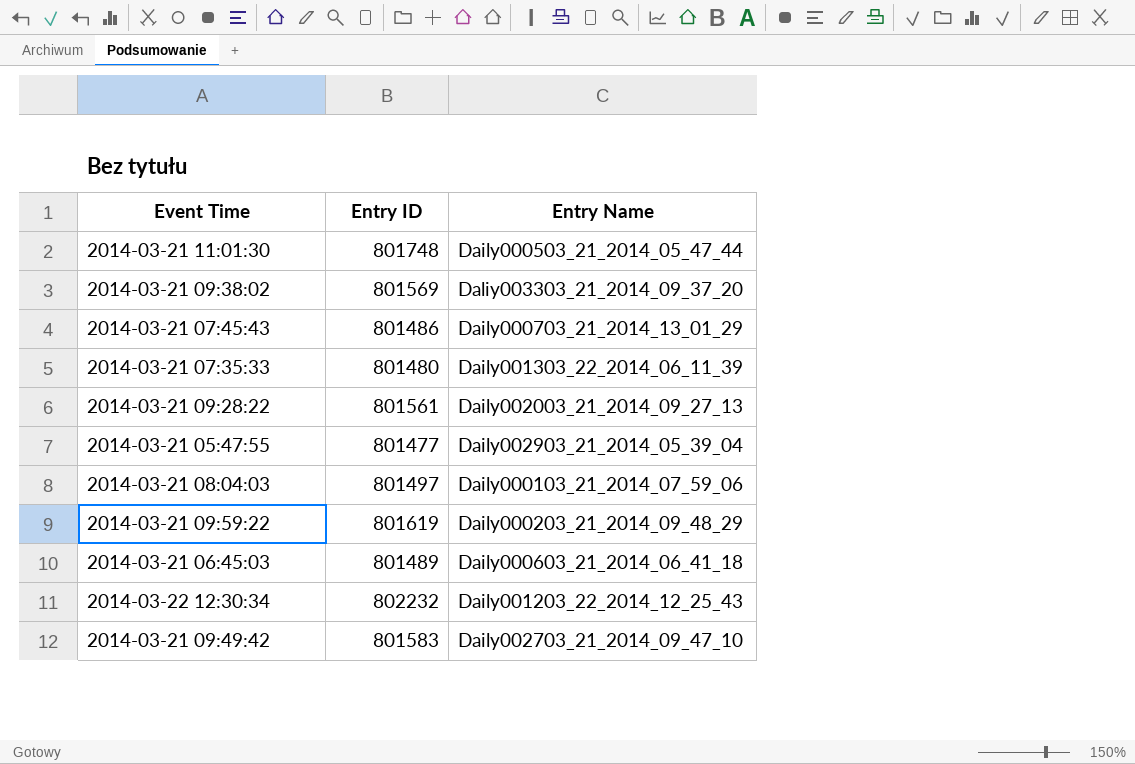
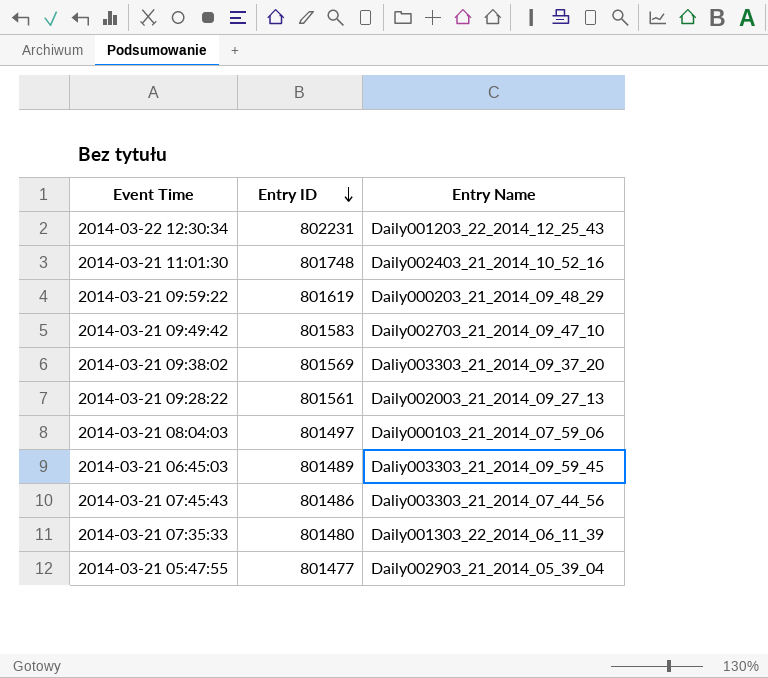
row order: none -> Entry ID descending
2014-03-22 12:30:34 | Entry ID: 802232 -> 802231
2014-03-21 11:01:30 | Entry Name: Daily000503_21_2014_05_47_44 -> Daily002403_21_2014_10_52_16
2014-03-21 06:45:03 | Entry Name: Daily000603_21_2014_06_41_18 -> Daliy003303_21_2014_09_59_45
2014-03-21 07:45:43 | Entry Name: Daily000703_21_2014_13_01_29 -> Daliy003303_21_2014_07_44_56

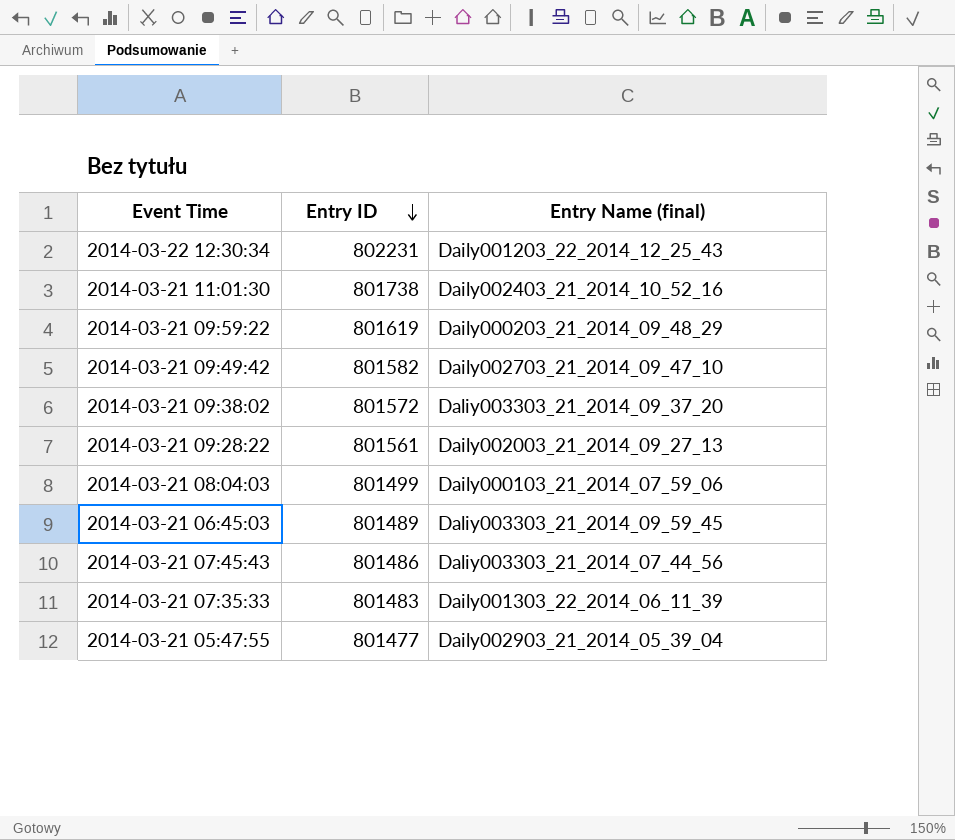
column name: Entry Name -> Entry Name (final)
2014-03-21 11:01:30 | Entry ID: 801748 -> 801738
2014-03-21 09:49:42 | Entry ID: 801583 -> 801582
2014-03-21 09:38:02 | Entry ID: 801569 -> 801572
2014-03-21 08:04:03 | Entry ID: 801497 -> 801499
2014-03-21 07:35:33 | Entry ID: 801480 -> 801483

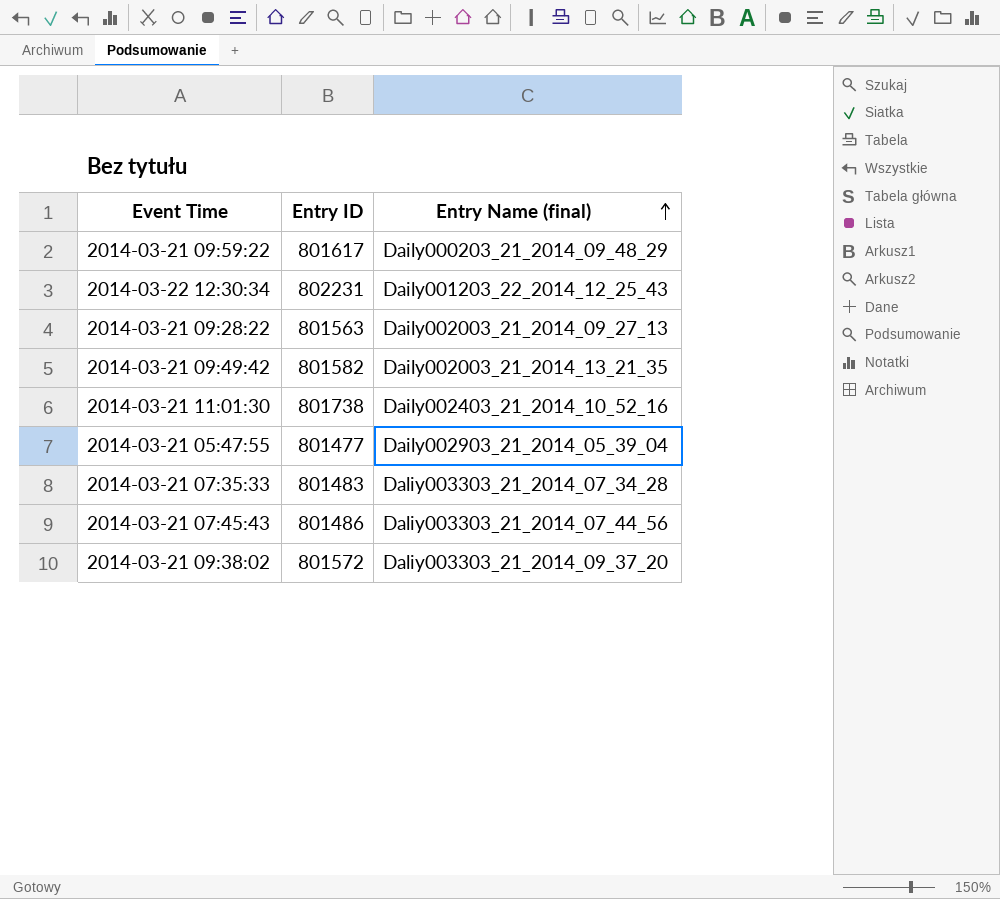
row order: Entry ID descending -> Entry Name (final) ascending
row 2014-03-21 08:04:03: 801499 | Daily000103_21_2014_07_59_06 -> none
row 2014-03-21 06:45:03: 801489 | Daliy003303_21_2014_09_59_45 -> none
2014-03-21 09:59:22 | Entry ID: 801619 -> 801617
2014-03-21 09:28:22 | Entry ID: 801561 -> 801563
2014-03-21 09:49:42 | Entry Name (final): Daily002703_21_2014_09_47_10 -> Daily002003_21_2014_13_21_35
2014-03-21 07:35:33 | Entry Name (final): Daily001303_22_2014_06_11_39 -> Daliy003303_21_2014_07_34_28

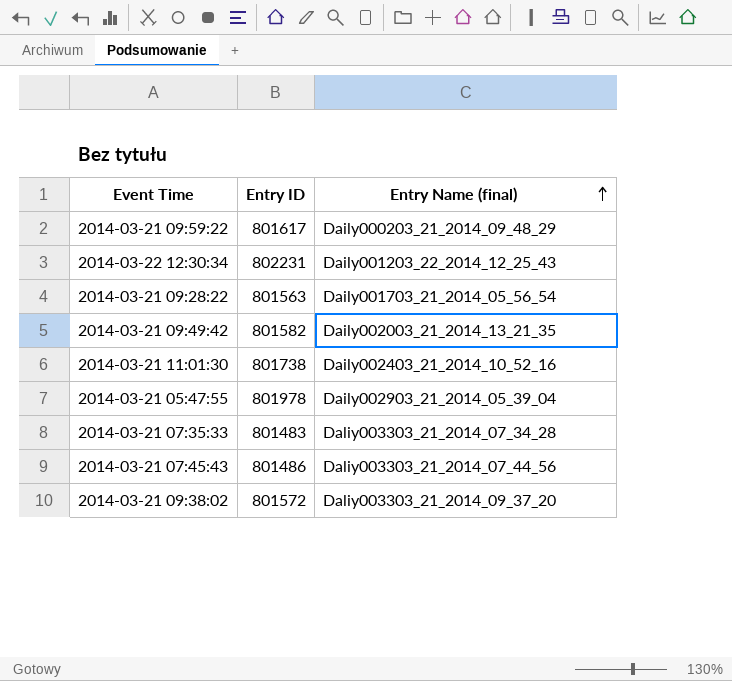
2014-03-21 09:28:22 | Entry Name (final): Daily002003_21_2014_09_27_13 -> Daily001703_21_2014_05_56_54
2014-03-21 05:47:55 | Entry ID: 801477 -> 801978

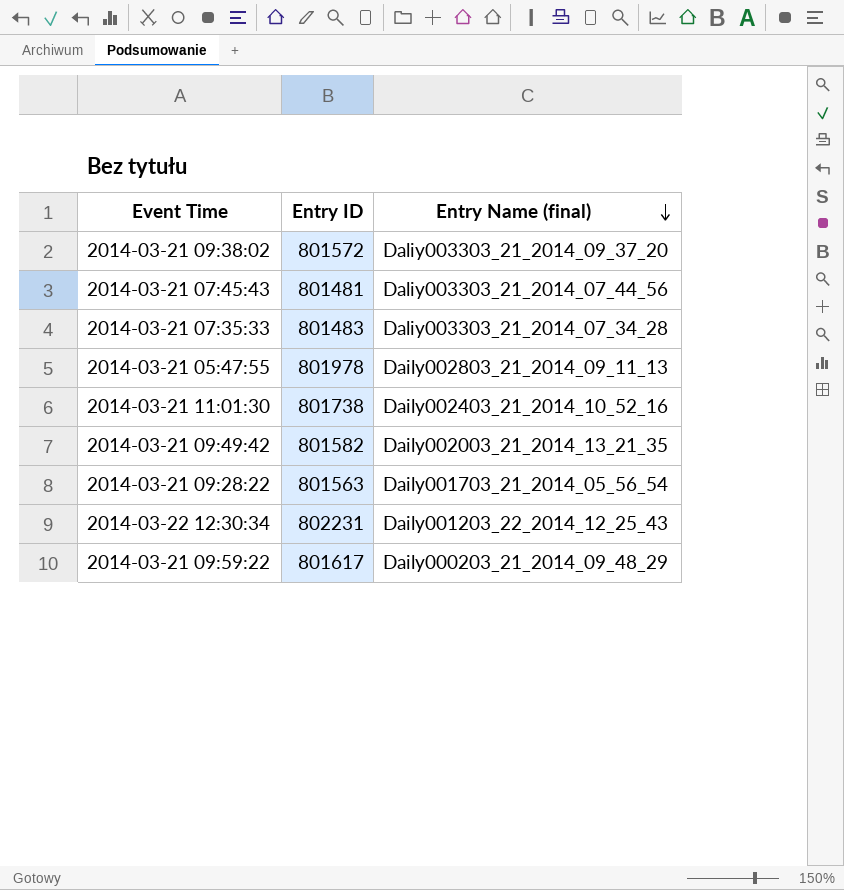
row order: Entry Name (final) ascending -> Entry Name (final) descending
2014-03-21 07:45:43 | Entry ID: 801486 -> 801481
2014-03-21 05:47:55 | Entry Name (final): Daily002903_21_2014_05_39_04 -> Daily002803_21_2014_09_11_13

